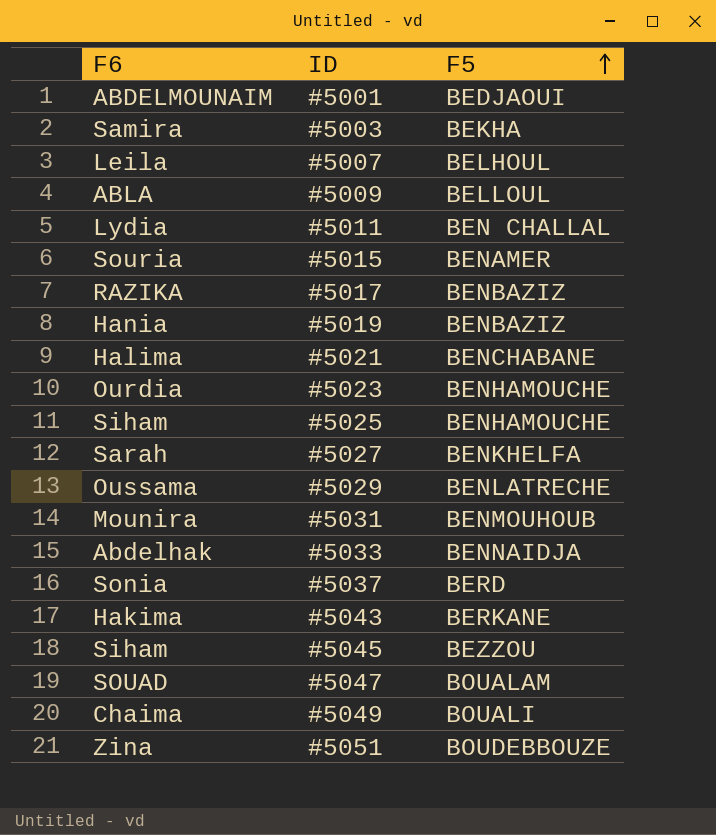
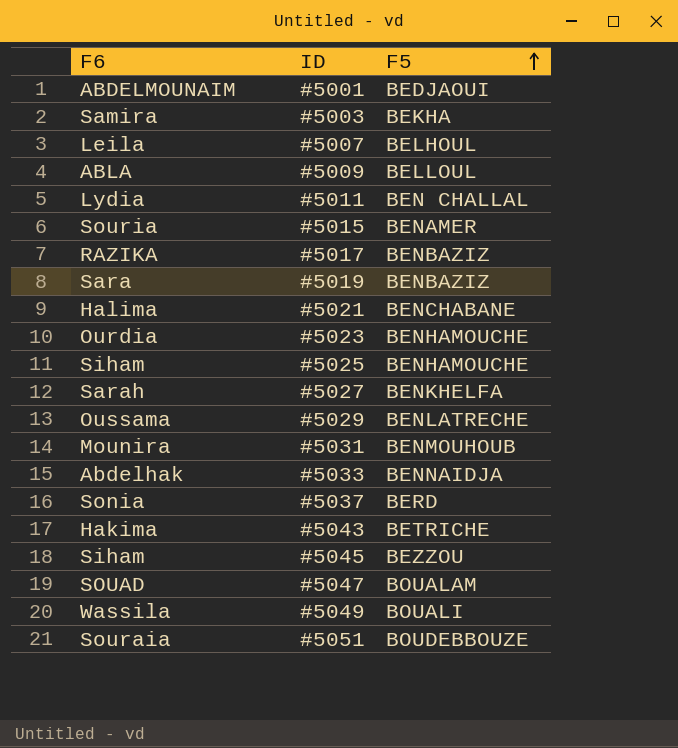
#5019 | F6: Hania -> Sara
#5043 | F5: BERKANE -> BETRICHE
#5049 | F6: Chaima -> Wassila
#5051 | F6: Zina -> Souraia

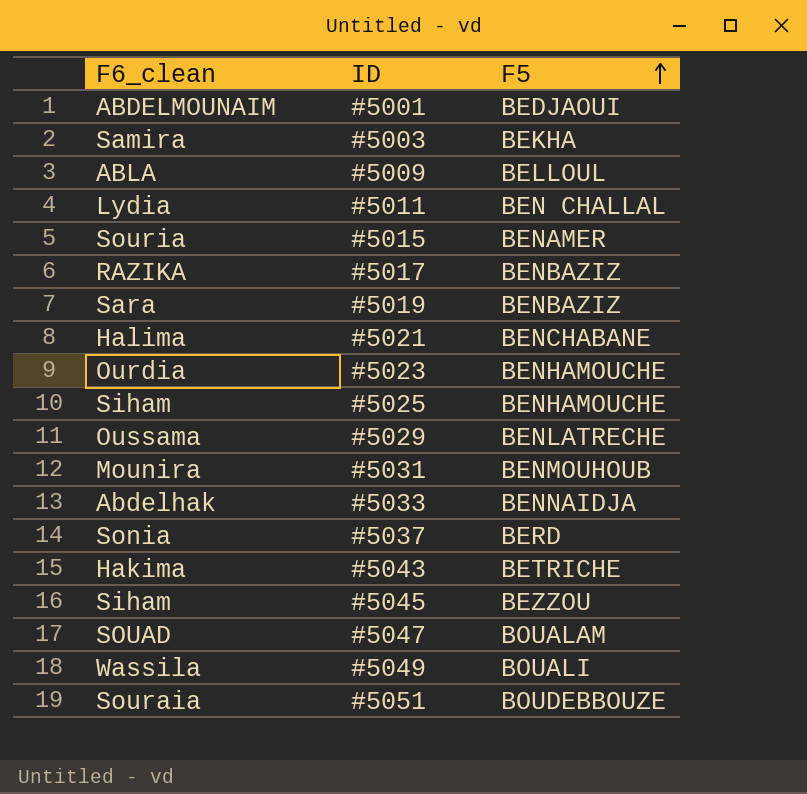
column name: F6 -> F6_clean
row #5007: Leila | BELHOUL -> none
row #5027: Sarah | BENKHELFA -> none

